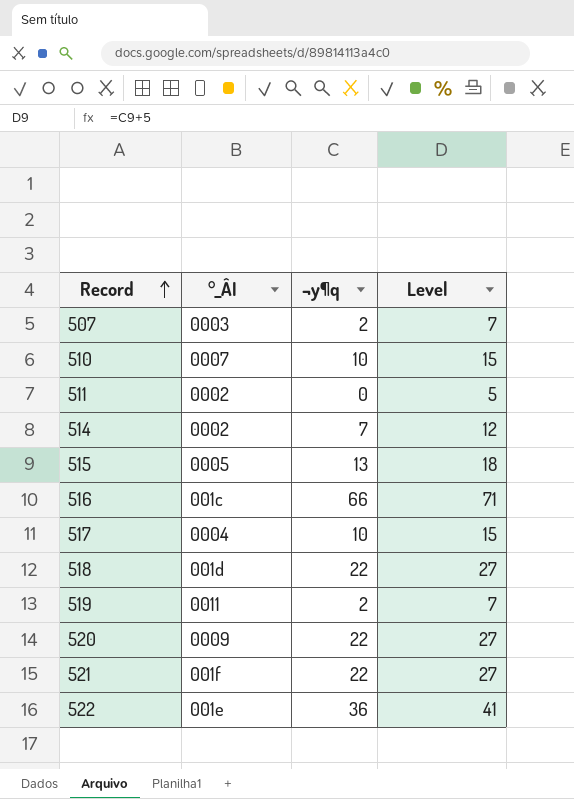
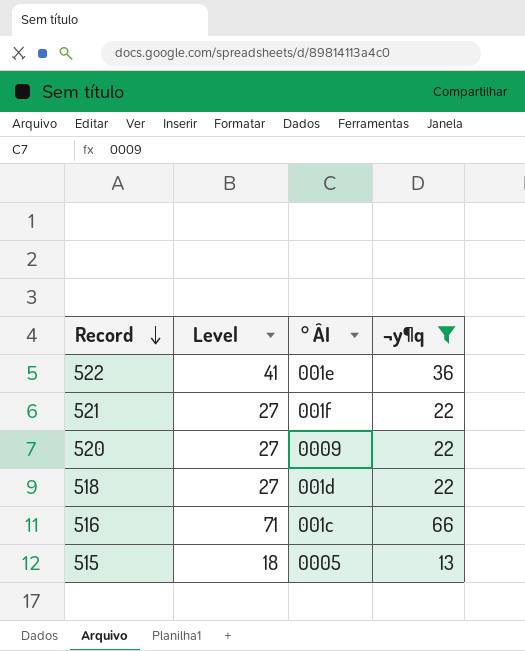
filter: none -> ¬y¶q >= 13
row order: Record ascending -> Record descending
column Level | position: 4 -> 2
column name: °_ÂI -> ° ÂI

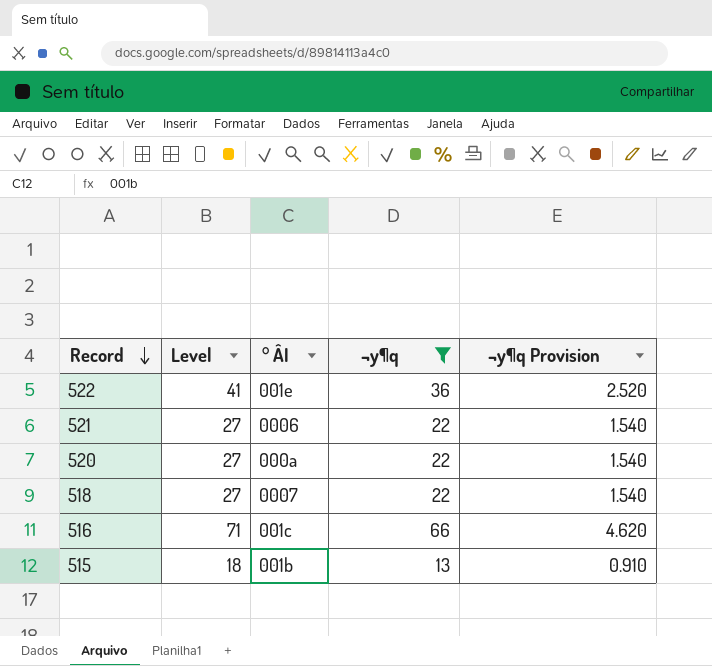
column ¬y¶q Provision | formula: none -> [¬y¶q] * 0.07
521 | ° ÂI: 001f -> 0006
520 | ° ÂI: 0009 -> 000a
518 | ° ÂI: 001d -> 0007
515 | ° ÂI: 0005 -> 001b

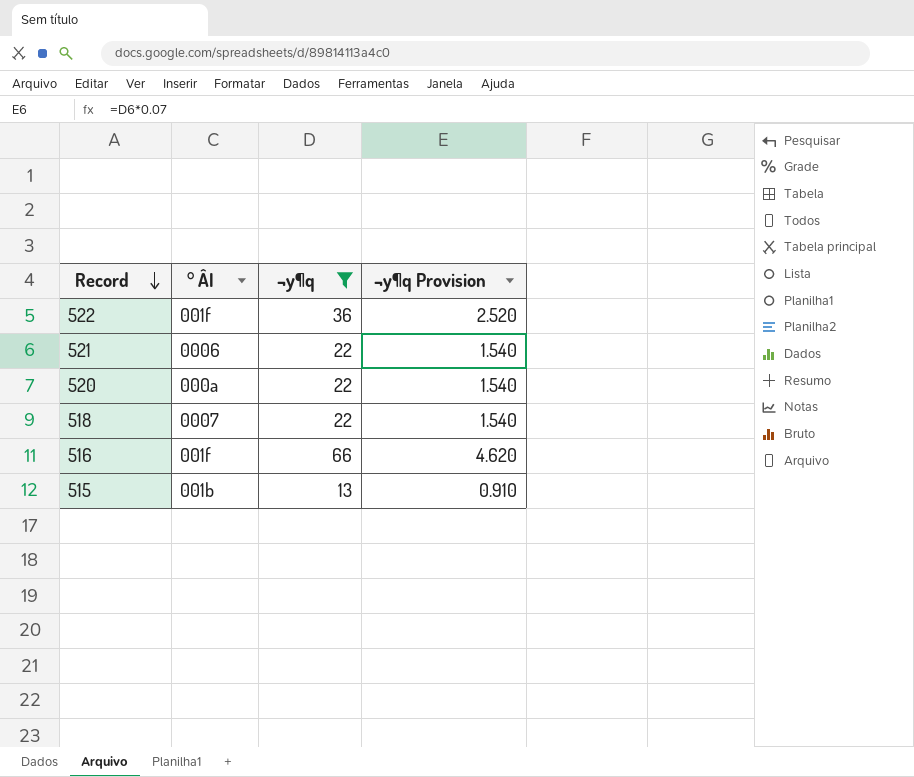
column Level | formula: [¬y¶q] + 5 -> none
522 | ° ÂI: 001e -> 001f
516 | ° ÂI: 001c -> 001f

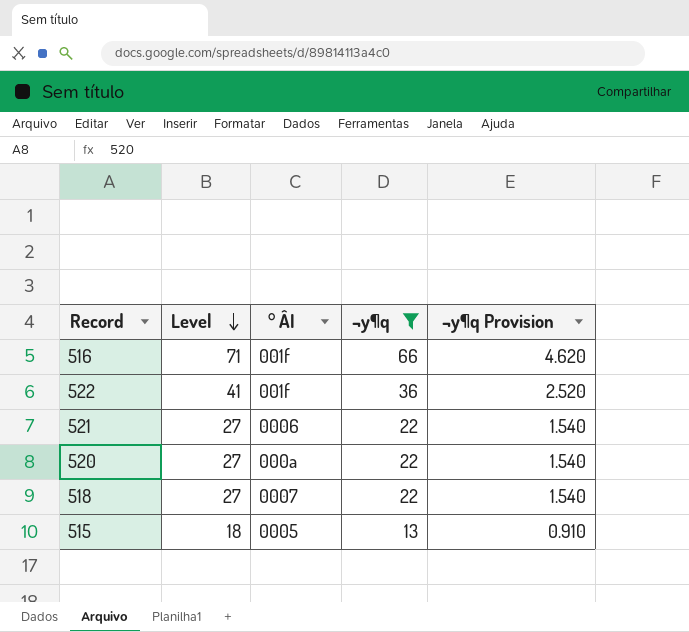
row order: Record descending -> Level descending
column Level | formula: none -> [¬y¶q] + 5
515 | ° ÂI: 001b -> 0005

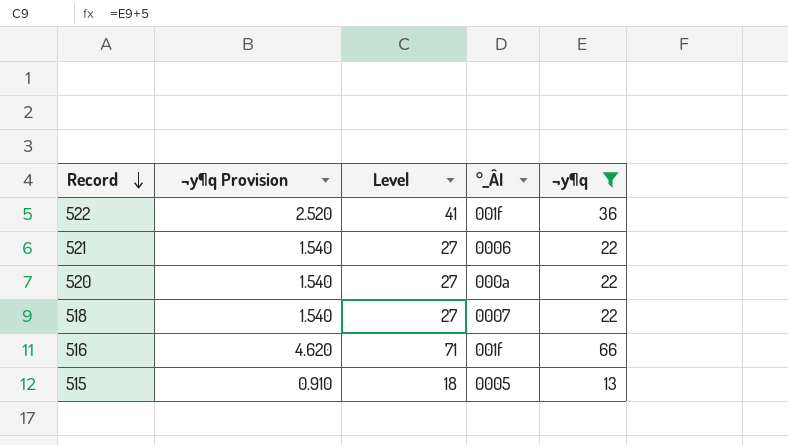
row order: Level descending -> Record descending
column ¬y¶q Provision | position: 5 -> 2
column name: ° ÂI -> °_ÂI

